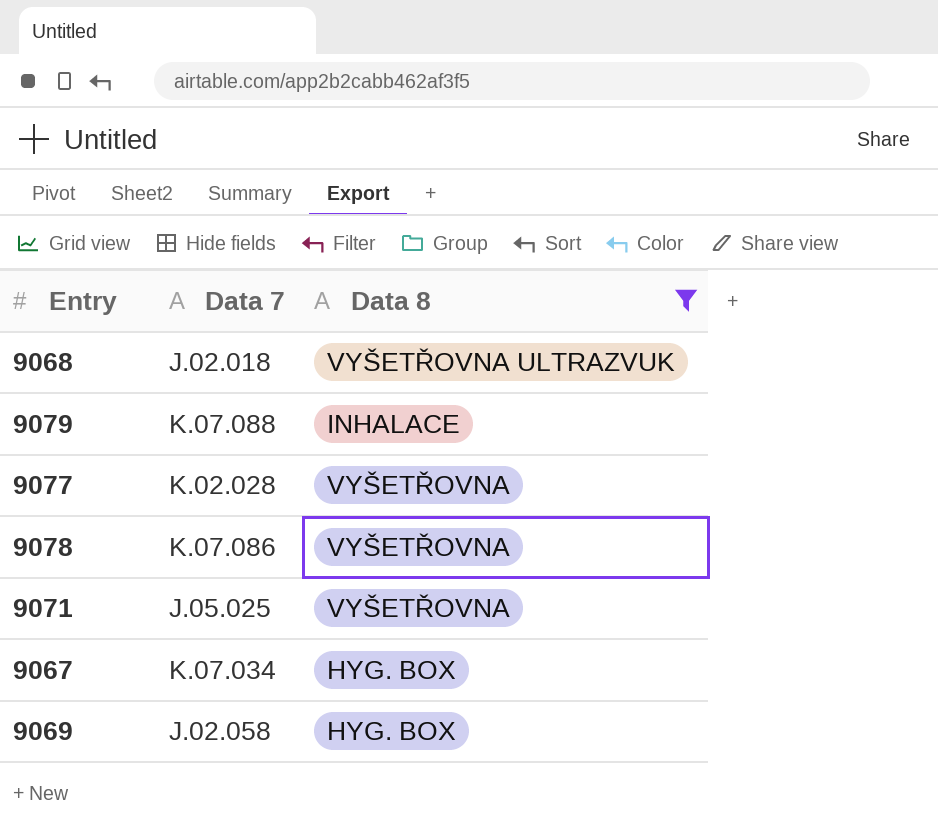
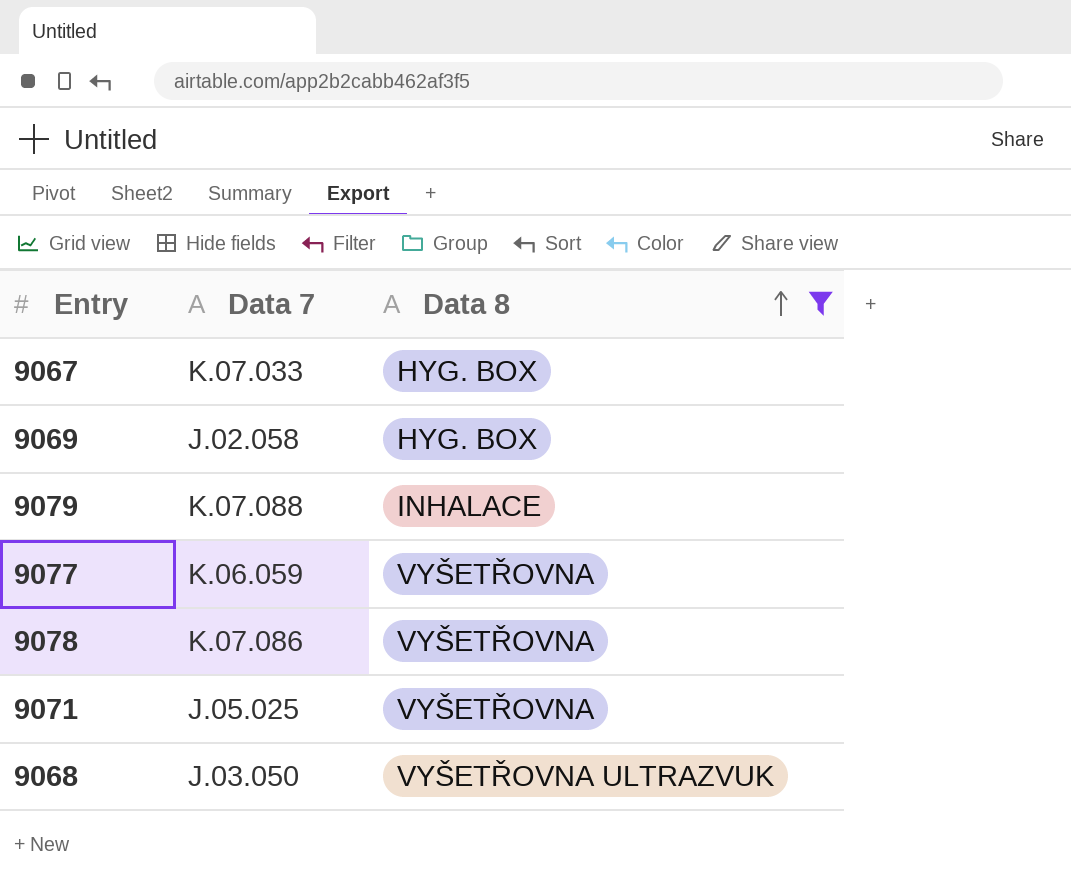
row order: none -> Data 8 ascending
9067 | Data 7: K.07.034 -> K.07.033
9077 | Data 7: K.02.028 -> K.06.059
9068 | Data 7: J.02.018 -> J.03.050

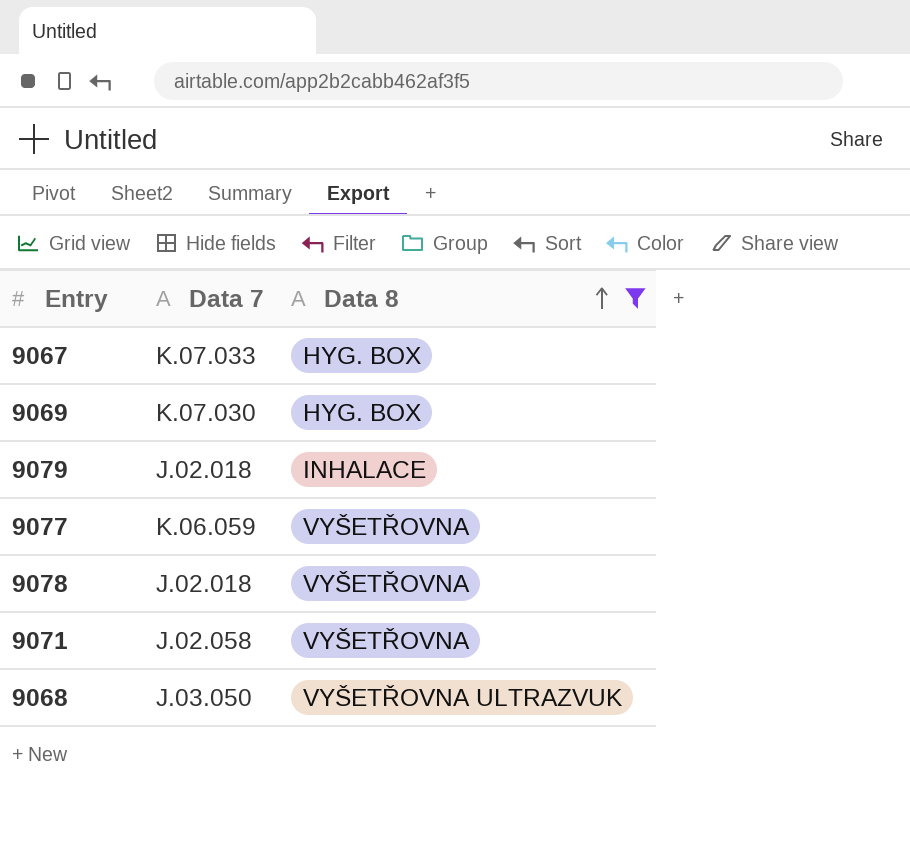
9069 | Data 7: J.02.058 -> K.07.030
9079 | Data 7: K.07.088 -> J.02.018
9078 | Data 7: K.07.086 -> J.02.018
9071 | Data 7: J.05.025 -> J.02.058

